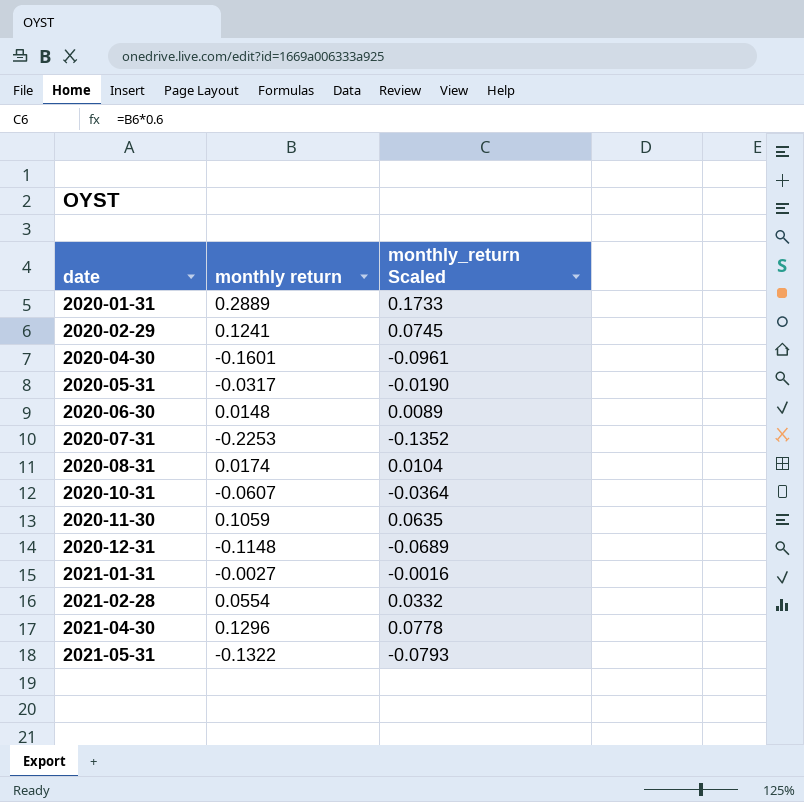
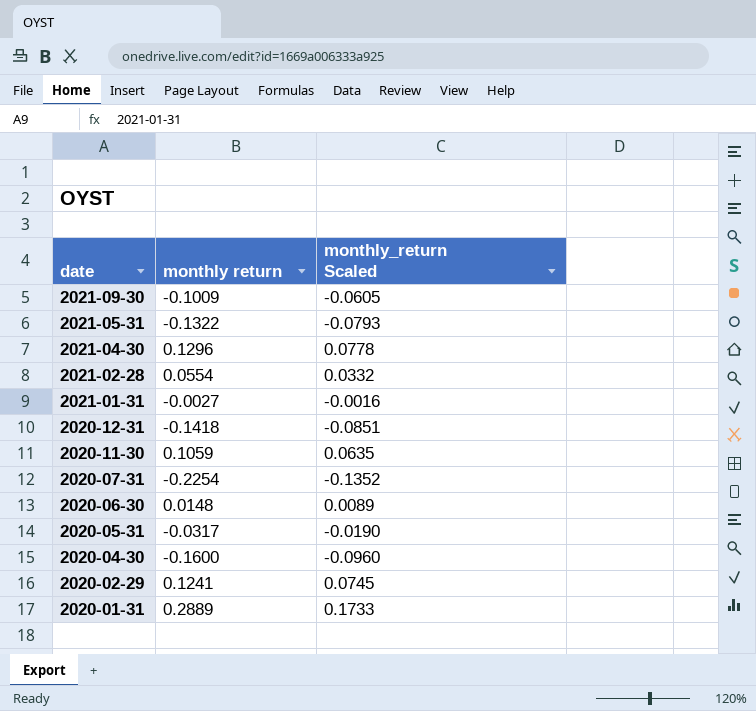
row order: date ascending -> date descending
row 2020-08-31: 0.0174 | 0.0104 -> none
row 2020-10-31: -0.0607 | -0.0364 -> none
row 2021-09-30: none -> -0.1009 | -0.0605
2020-12-31 | monthly return: -0.1148 -> -0.1418
2020-12-31 | monthly_return Scaled: -0.0689 -> -0.0851
2020-07-31 | monthly return: -0.2253 -> -0.2254
2020-04-30 | monthly return: -0.1601 -> -0.1600
2020-04-30 | monthly_return Scaled: -0.0961 -> -0.0960

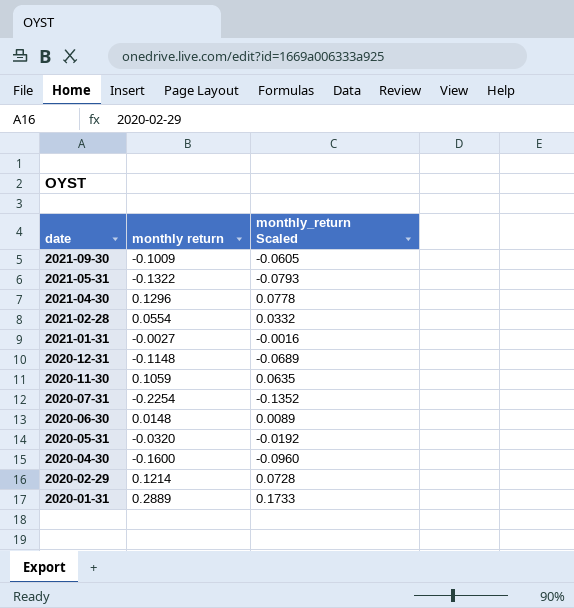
2020-12-31 | monthly return: -0.1418 -> -0.1148
2020-12-31 | monthly_return Scaled: -0.0851 -> -0.0689
2020-05-31 | monthly return: -0.0317 -> -0.0320
2020-05-31 | monthly_return Scaled: -0.0190 -> -0.0192
2020-02-29 | monthly return: 0.1241 -> 0.1214
2020-02-29 | monthly_return Scaled: 0.0745 -> 0.0728

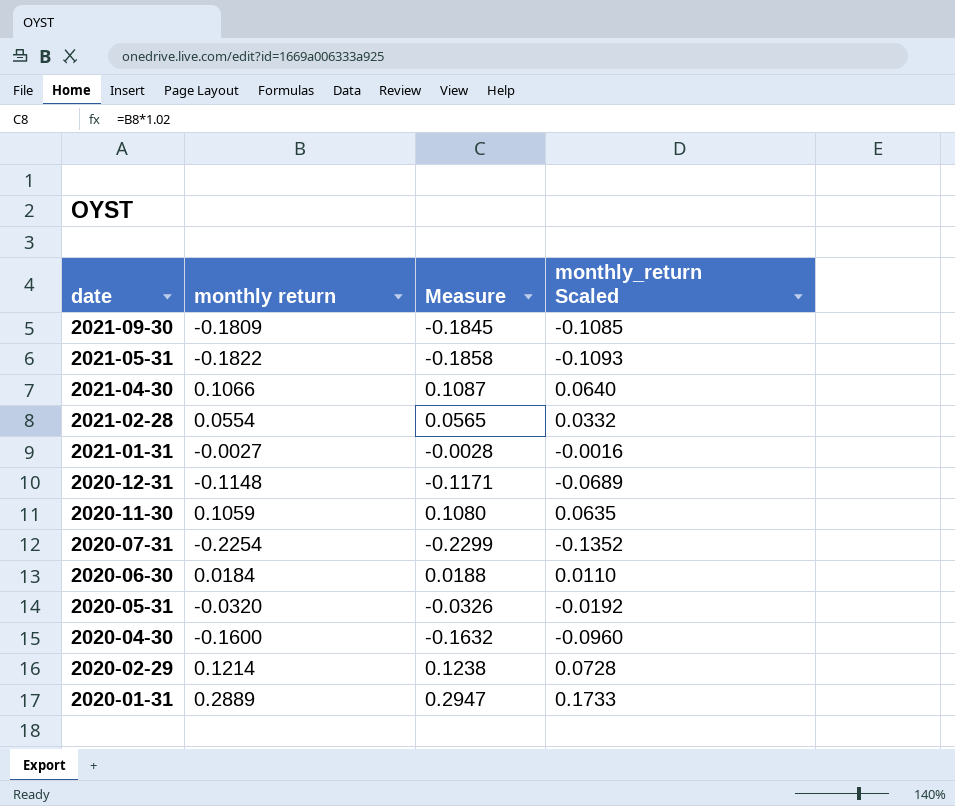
column Measure | formula: none -> [monthly return] * 1.02
2021-09-30 | monthly return: -0.1009 -> -0.1809
2021-09-30 | monthly_return Scaled: -0.0605 -> -0.1085
2021-05-31 | monthly return: -0.1322 -> -0.1822
2021-05-31 | monthly_return Scaled: -0.0793 -> -0.1093
2021-04-30 | monthly return: 0.1296 -> 0.1066
2021-04-30 | monthly_return Scaled: 0.0778 -> 0.0640
2020-06-30 | monthly return: 0.0148 -> 0.0184
2020-06-30 | monthly_return Scaled: 0.0089 -> 0.0110

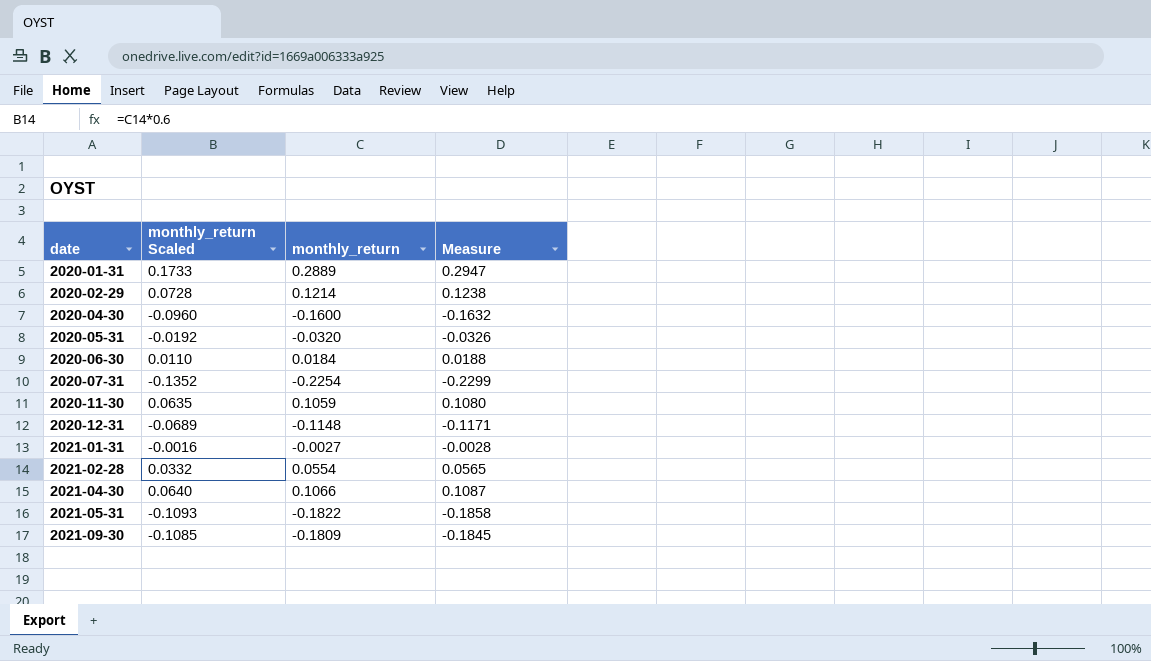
row order: date descending -> date ascending
column monthly_return Scaled | position: 4 -> 2
column name: monthly return -> monthly_return

